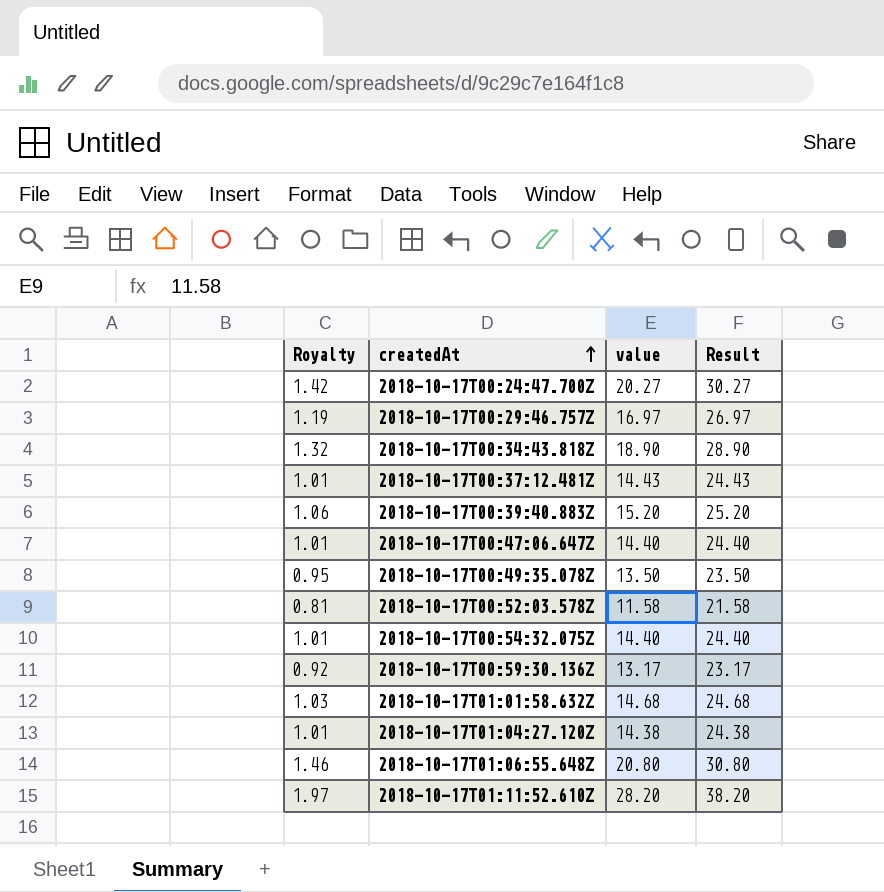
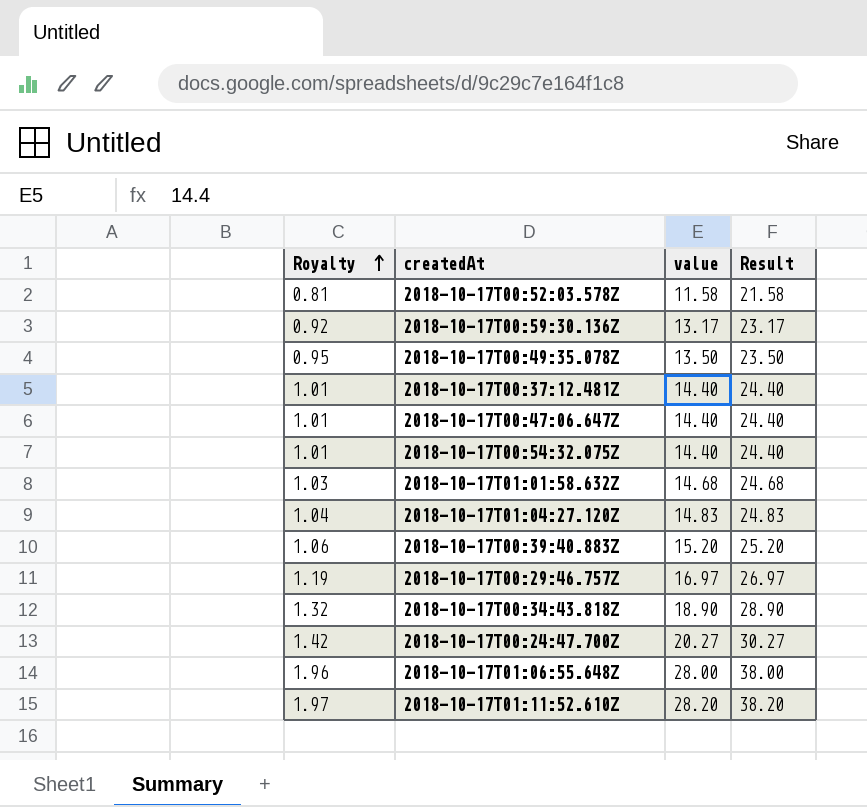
row order: createdAt ascending -> Royalty ascending
2018-10-17T00:37:12.481Z | value: 14.43 -> 14.40
2018-10-17T00:37:12.481Z | Result: 24.43 -> 24.40
2018-10-17T01:04:27.120Z | Royalty: 1.01 -> 1.04
2018-10-17T01:04:27.120Z | value: 14.38 -> 14.83
2018-10-17T01:04:27.120Z | Result: 24.38 -> 24.83
2018-10-17T01:06:55.648Z | Royalty: 1.46 -> 1.96
2018-10-17T01:06:55.648Z | value: 20.80 -> 28.00
2018-10-17T01:06:55.648Z | Result: 30.80 -> 38.00

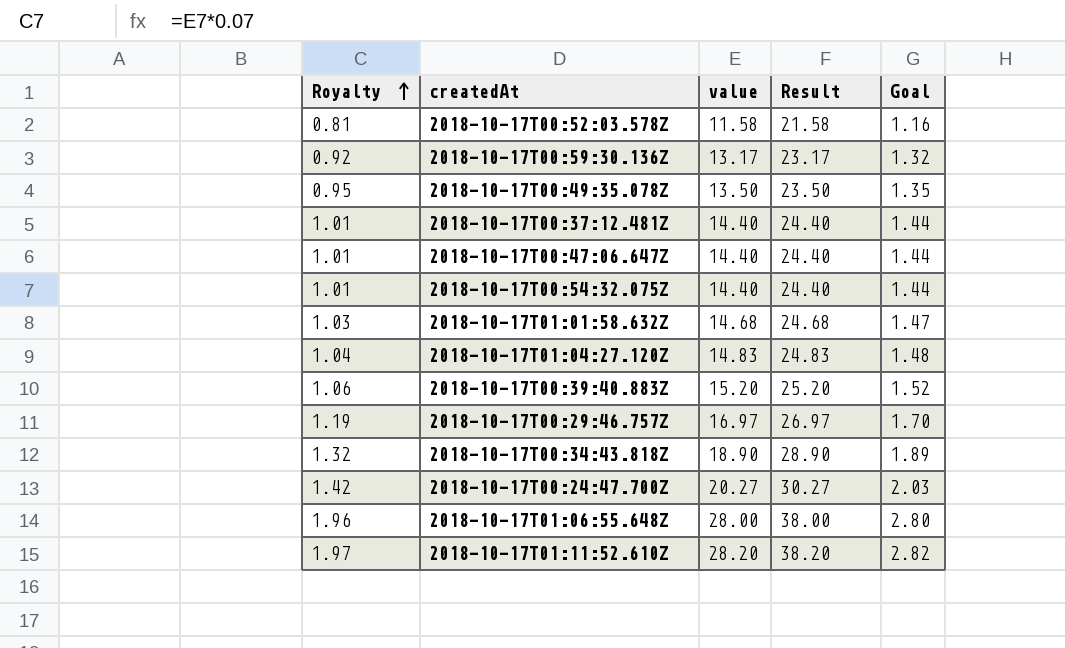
column Goal | formula: none -> [value] * 0.1

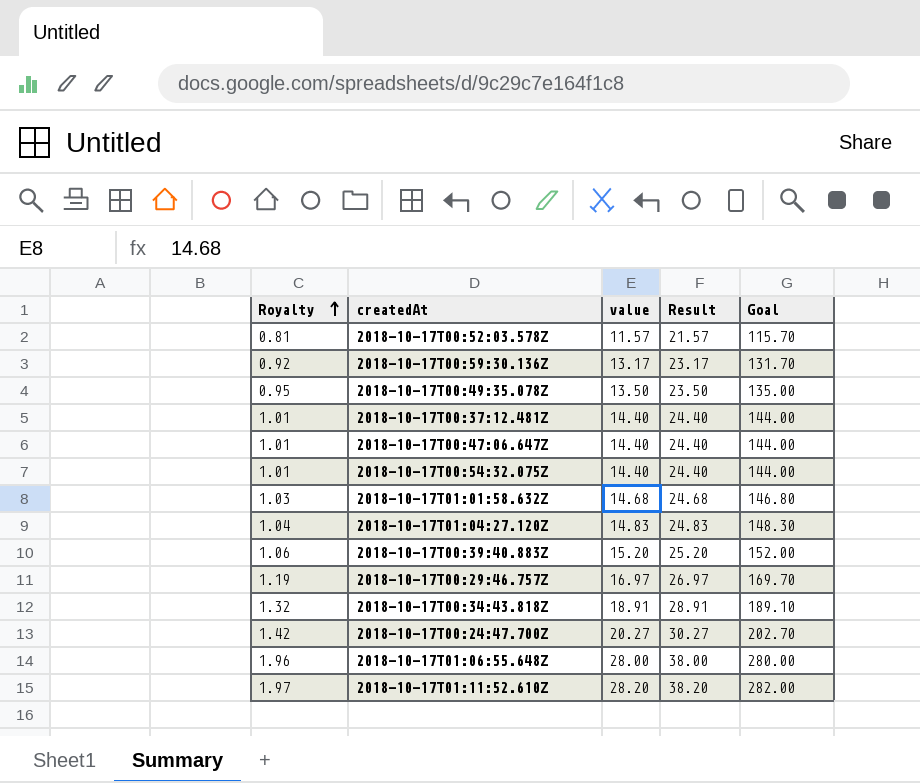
column Goal | formula: [value] * 0.1 -> [value] * 10
2018-10-17T00:52:03.578Z | value: 11.58 -> 11.57
2018-10-17T00:52:03.578Z | Result: 21.58 -> 21.57
2018-10-17T00:34:43.818Z | value: 18.90 -> 18.91
2018-10-17T00:34:43.818Z | Result: 28.90 -> 28.91

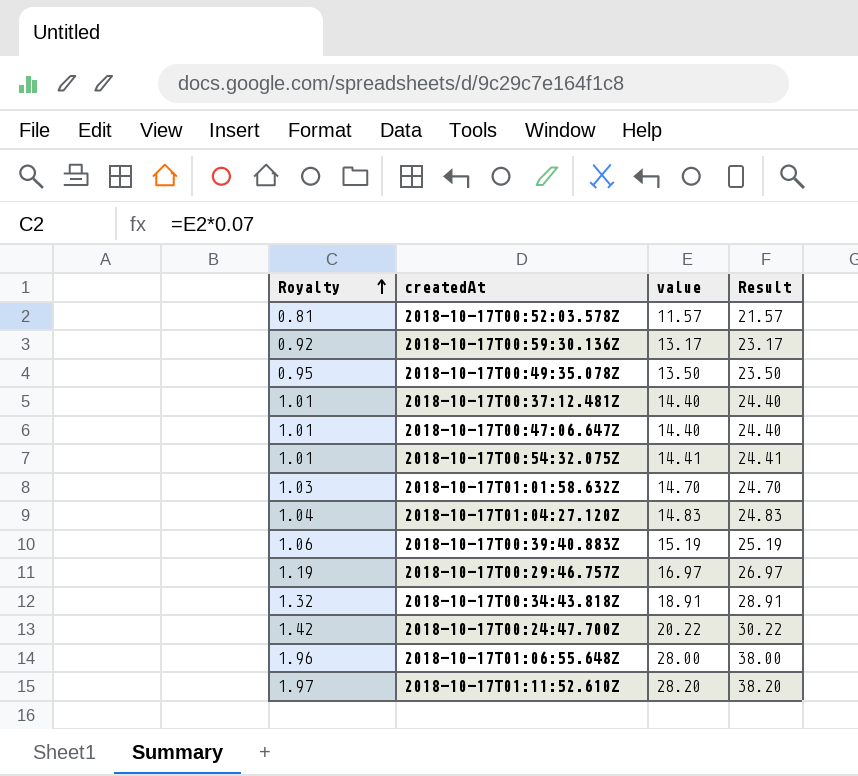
column Goal | formula: [value] * 10 -> none
2018-10-17T00:54:32.075Z | value: 14.40 -> 14.41
2018-10-17T00:54:32.075Z | Result: 24.40 -> 24.41
2018-10-17T01:01:58.632Z | value: 14.68 -> 14.70
2018-10-17T01:01:58.632Z | Result: 24.68 -> 24.70
2018-10-17T00:39:40.883Z | value: 15.20 -> 15.19
2018-10-17T00:39:40.883Z | Result: 25.20 -> 25.19
2018-10-17T00:24:47.700Z | value: 20.27 -> 20.22
2018-10-17T00:24:47.700Z | Result: 30.27 -> 30.22

